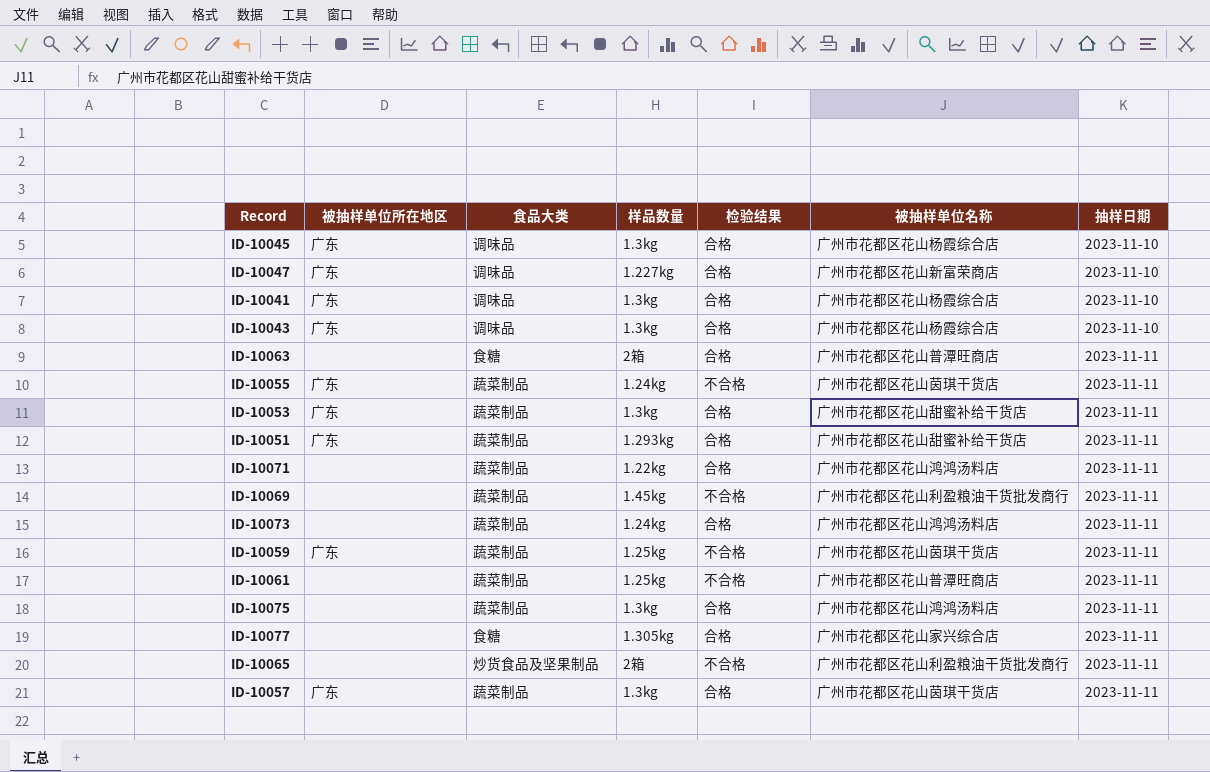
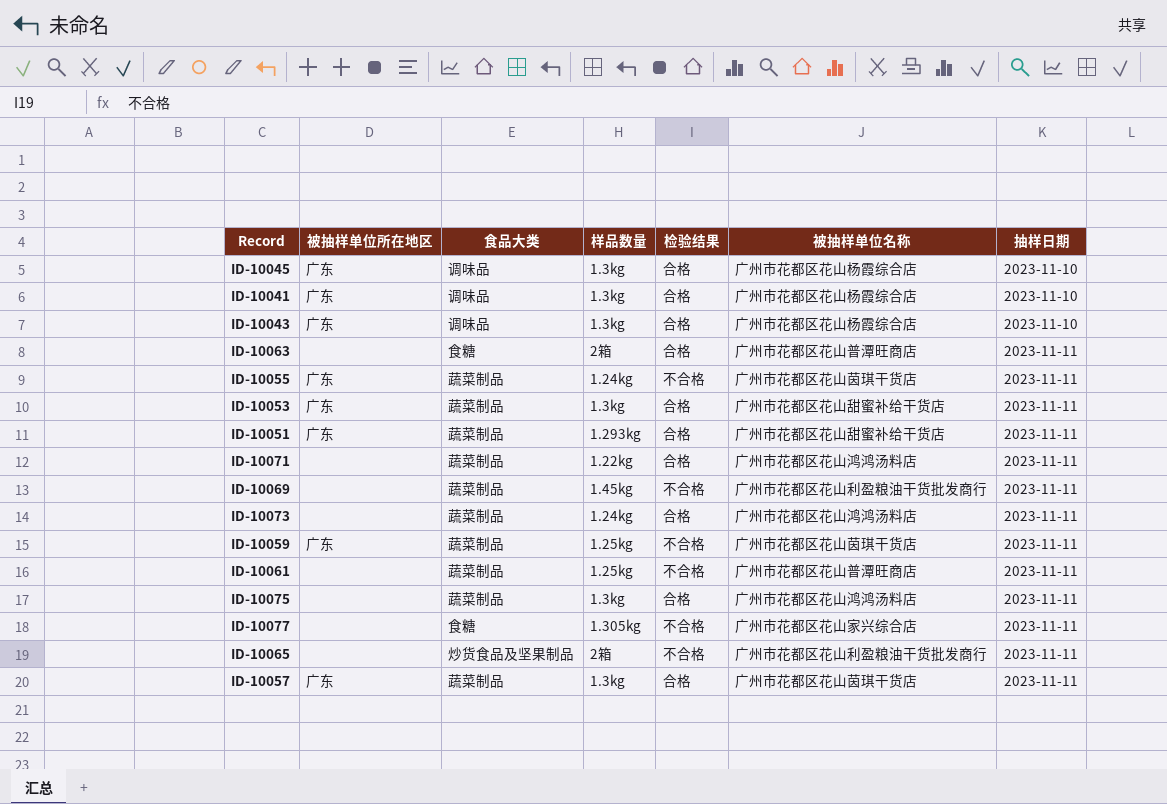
row ID-10047: 广东 | 调味品 | 1.227kg | 合格 | 广州市花都区花山新富荣商店 | 2023-11-10 -> none
ID-10077 | 检验结果: 合格 -> 不合格

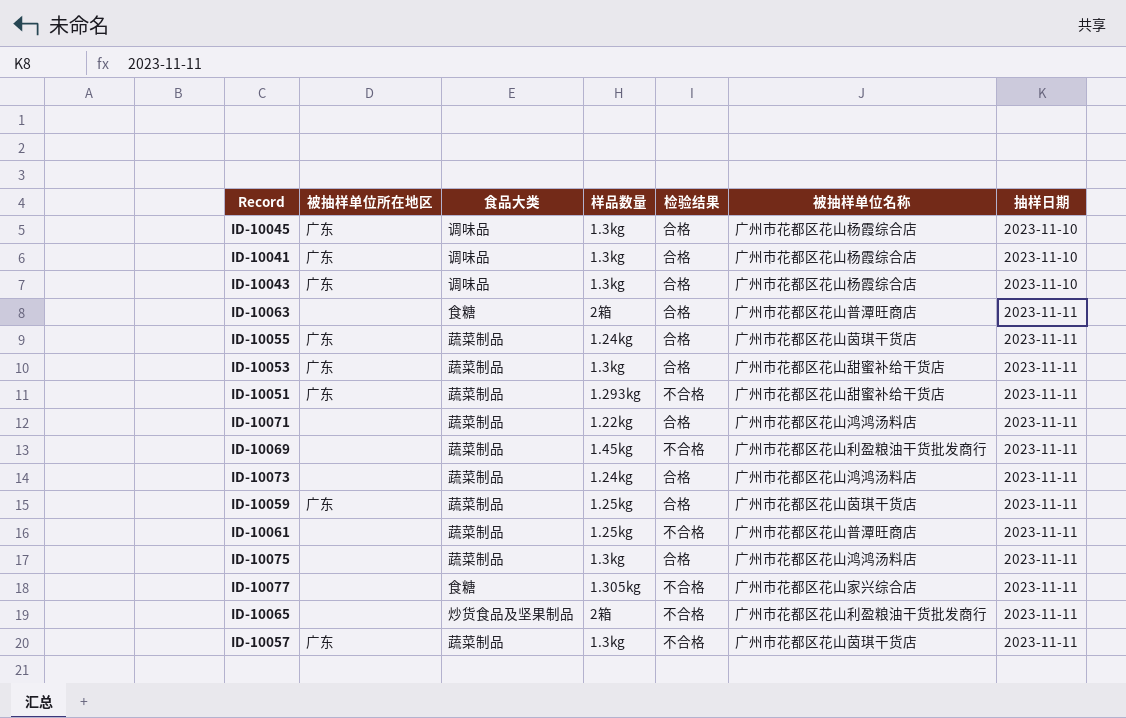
ID-10055 | 检验结果: 不合格 -> 合格
ID-10051 | 检验结果: 合格 -> 不合格
ID-10059 | 检验结果: 不合格 -> 合格
ID-10057 | 检验结果: 合格 -> 不合格

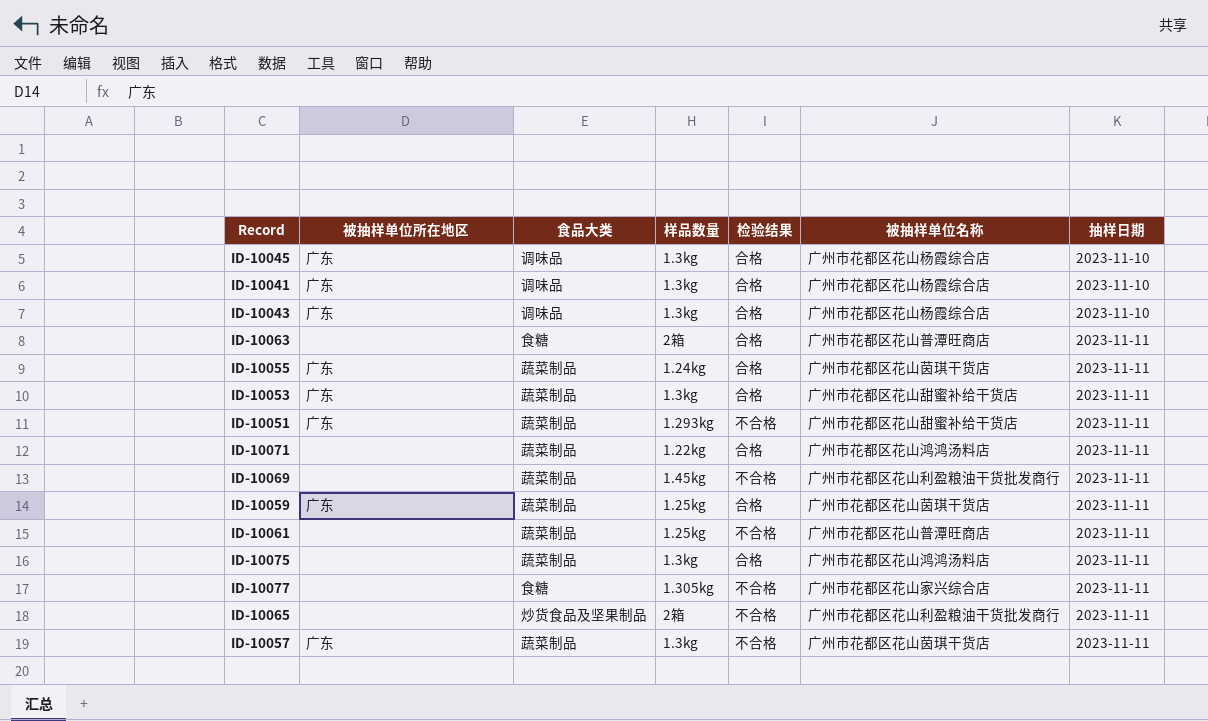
row ID-10073: none | 蔬菜制品 | 1.24kg | 合格 | 广州市花都区花山鸿鸿汤料店 | 2023-11-11 -> none

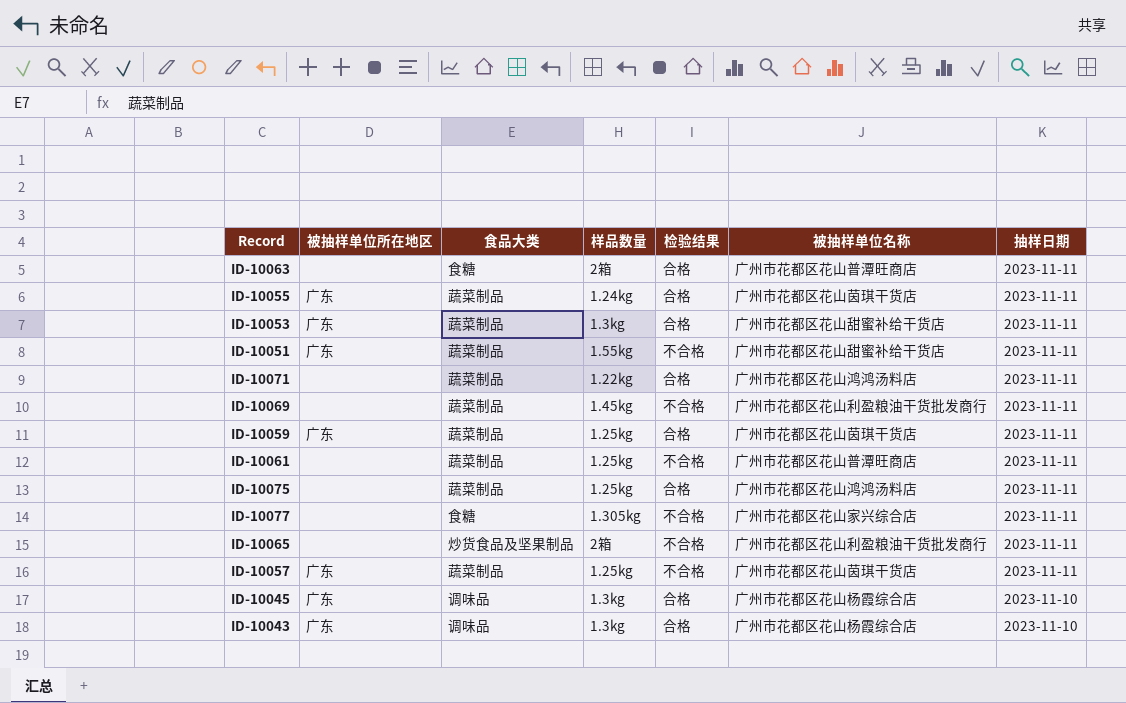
row order: 抽样日期 ascending -> 抽样日期 descending
row ID-10041: 广东 | 调味品 | 1.3kg | 合格 | 广州市花都区花山杨霞综合店 | 2023-11-10 -> none
ID-10051 | 样品数量: 1.293kg -> 1.55kg
ID-10075 | 样品数量: 1.3kg -> 1.25kg
ID-10057 | 样品数量: 1.3kg -> 1.25kg

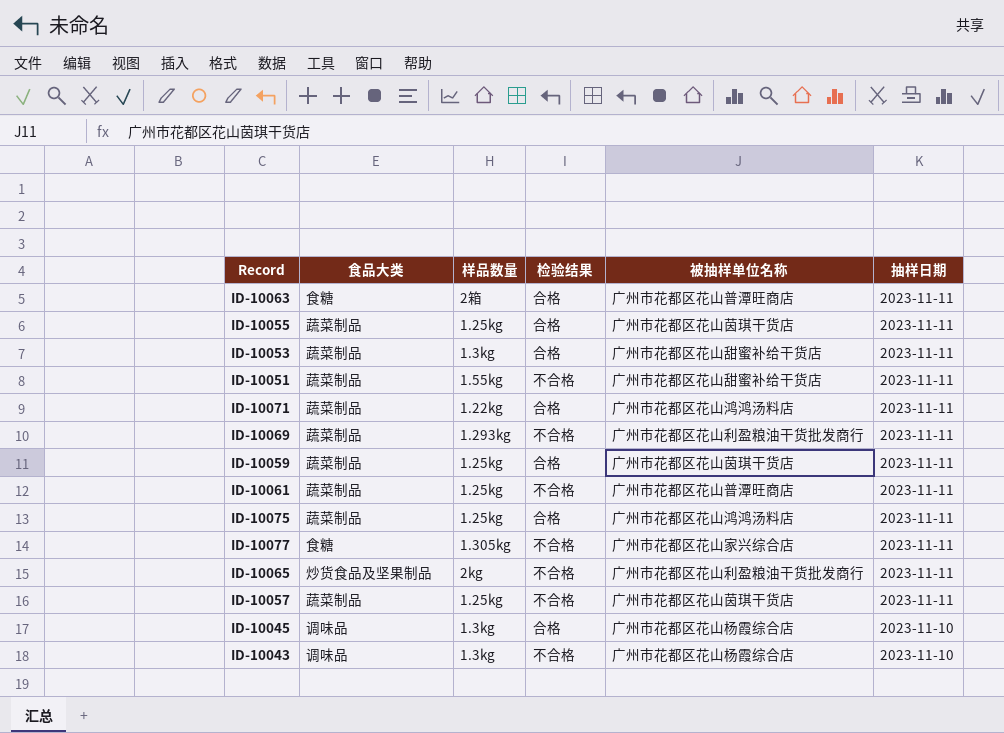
column 被抽样单位所在地区 | position: 2 -> none
ID-10055 | 样品数量: 1.24kg -> 1.25kg
ID-10069 | 样品数量: 1.45kg -> 1.293kg
ID-10065 | 样品数量: 2箱 -> 2kg
ID-10043 | 检验结果: 合格 -> 不合格

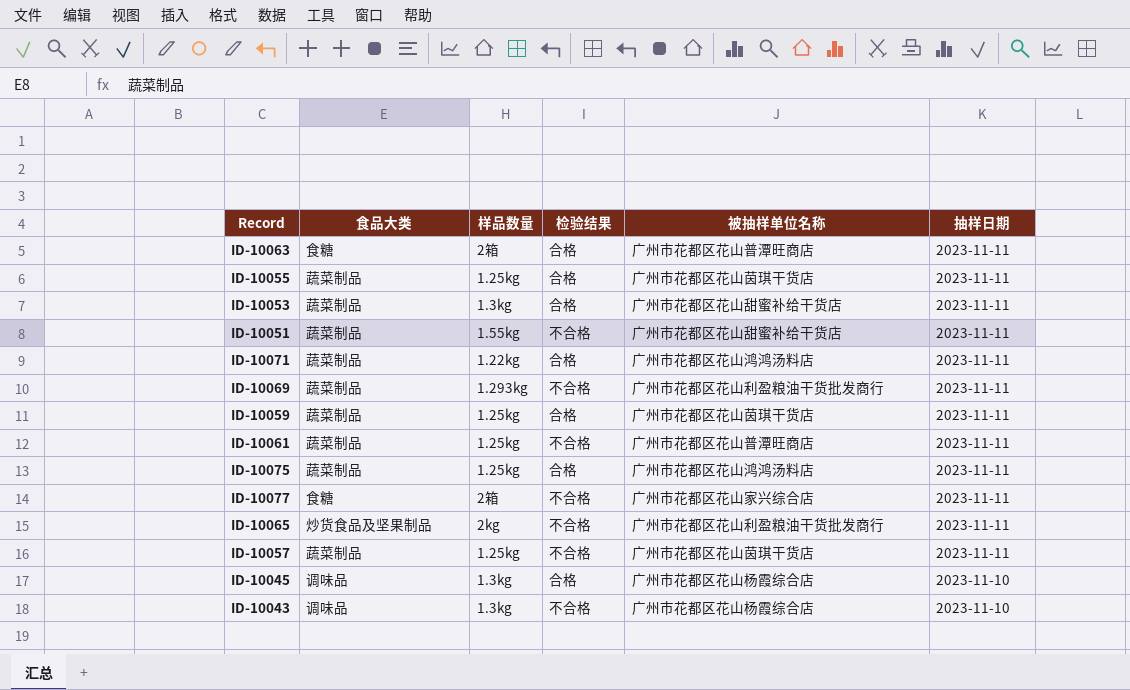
ID-10077 | 样品数量: 1.305kg -> 2箱

